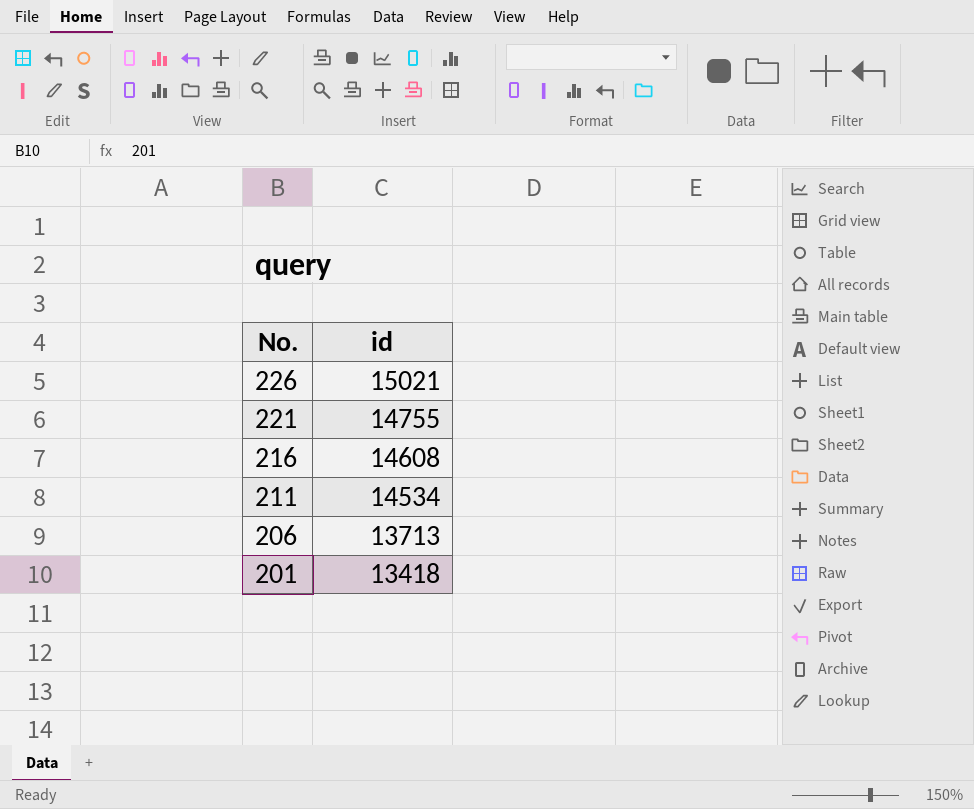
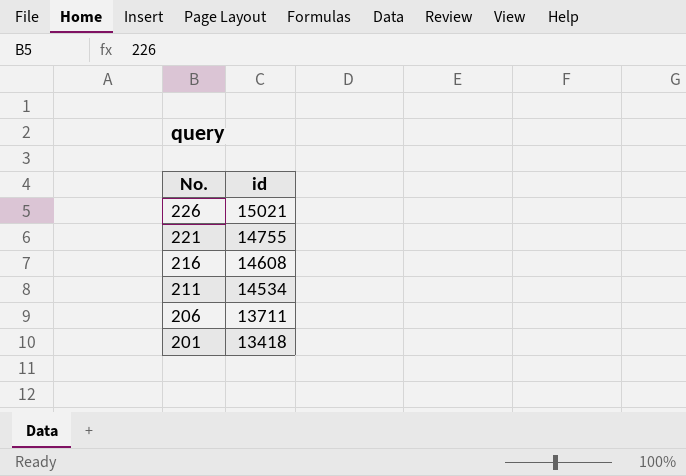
206 | id: 13713 -> 13711

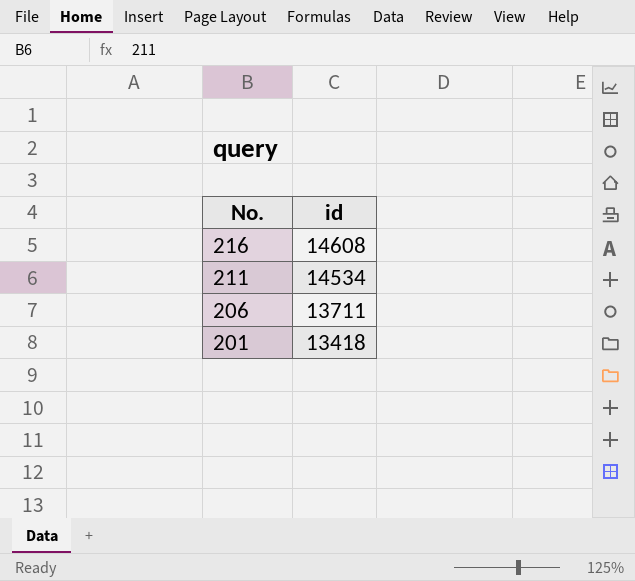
row 226: 15021 -> none
row 221: 14755 -> none

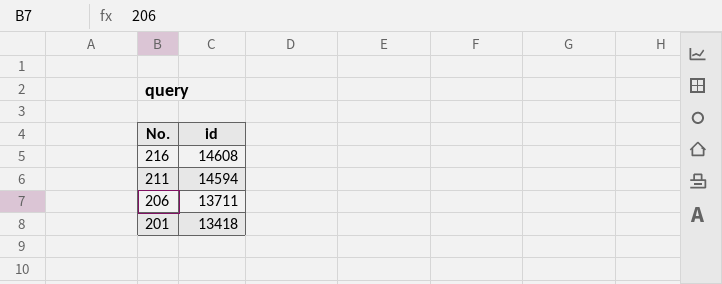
211 | id: 14534 -> 14594

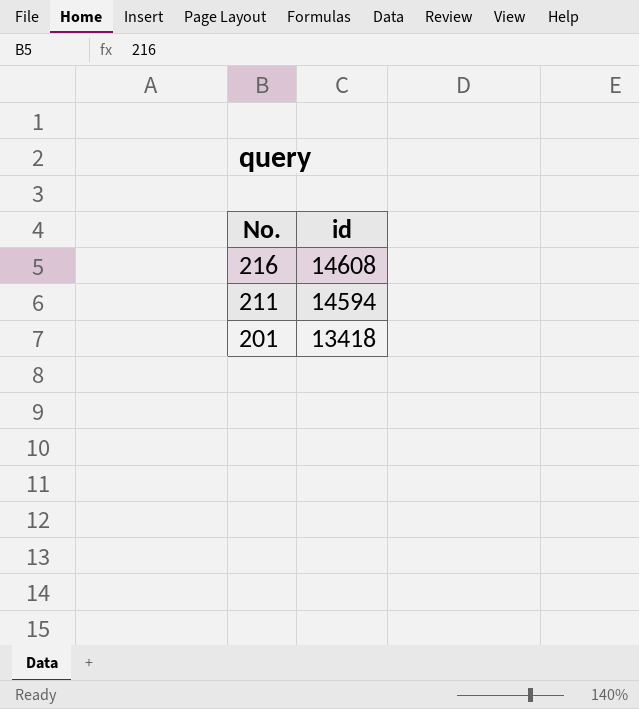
row 206: 13711 -> none

